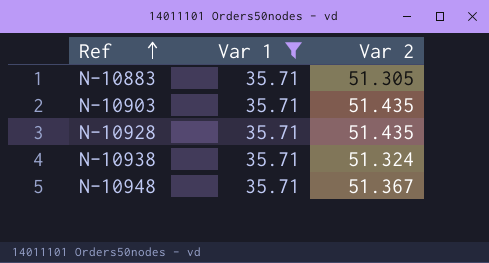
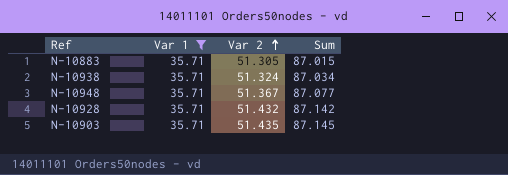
row order: Ref ascending -> Var 2 ascending
column Sum | formula: none -> [Var 1] + [Var 2]
N-10928 | Var 2: 51.435 -> 51.432

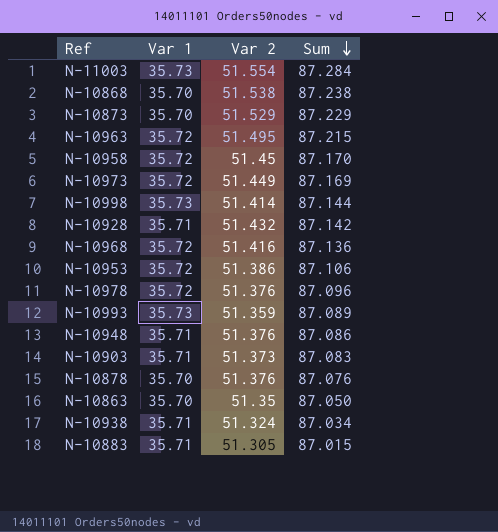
filter: Var 1 = 35.71 -> none
row order: Var 2 ascending -> Sum descending
N-10948 | Var 2: 51.367 -> 51.376
N-10948 | Sum: 87.077 -> 87.086
N-10903 | Var 2: 51.435 -> 51.373
N-10903 | Sum: 87.145 -> 87.083

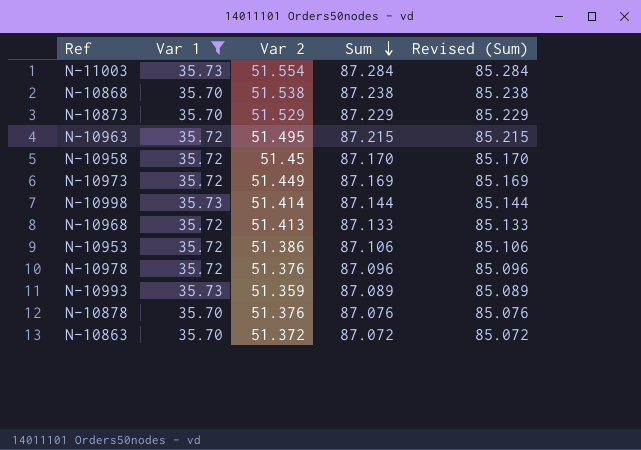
filter: none -> Var 1 != 35.71
column Revised (Sum) | formula: none -> [Sum] - 2
N-10968 | Var 2: 51.416 -> 51.413
N-10968 | Sum: 87.136 -> 87.133
N-10863 | Var 2: 51.35 -> 51.372
N-10863 | Sum: 87.050 -> 87.072

